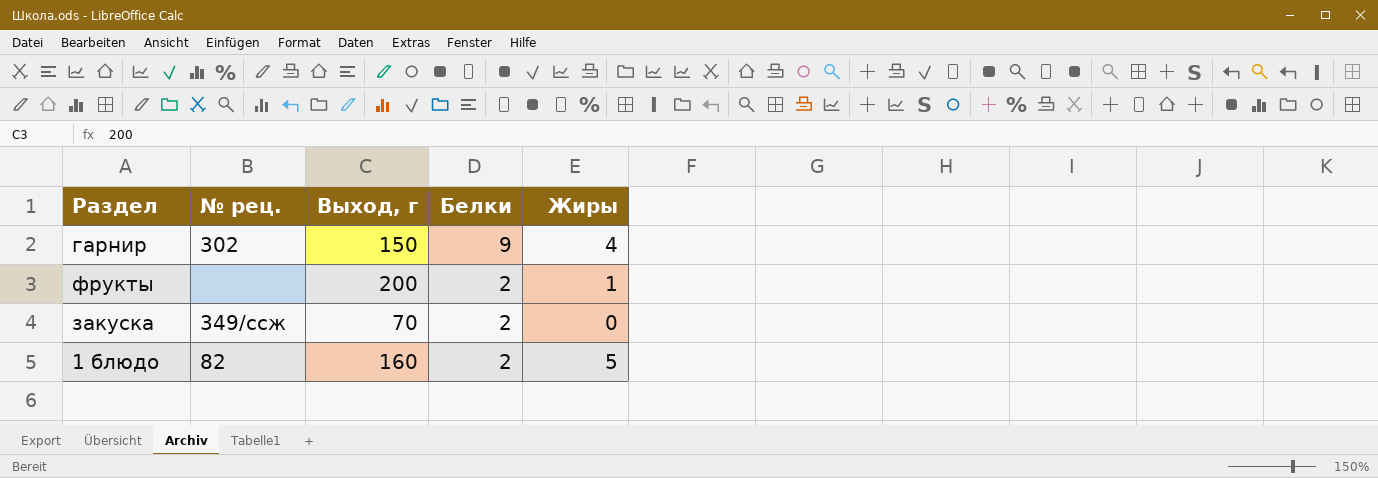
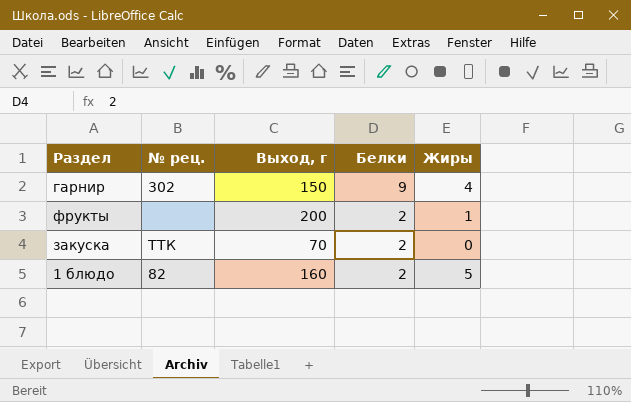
закуска | № рец.: 349/сcж -> ТТК

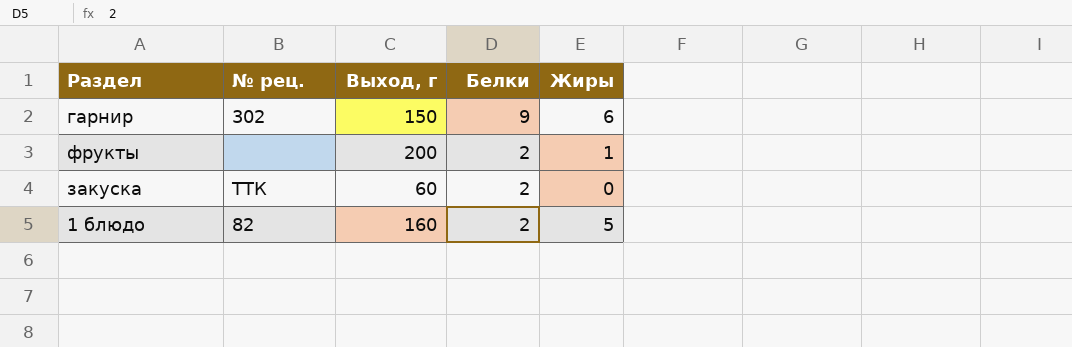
гарнир | Жиры: 4 -> 6
закуска | Выход, г: 70 -> 60

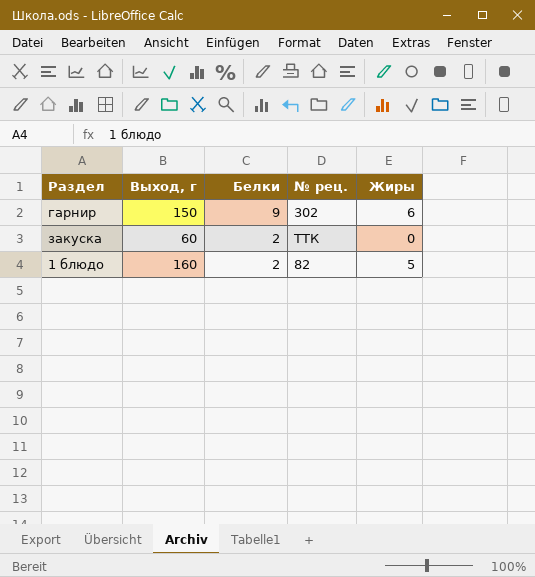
column № рец. | position: 2 -> 4
row фрукты: none | 200 | 2 | 1 -> none

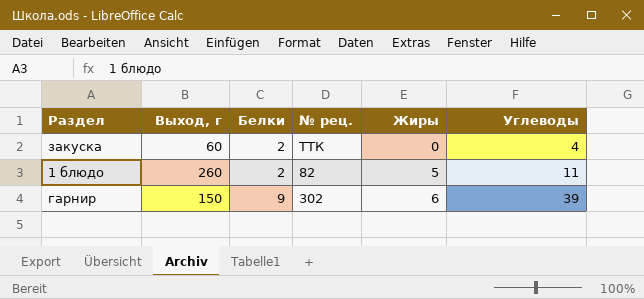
row order: Белки descending -> Белки ascending
column Углеводы | position: none -> 6
1 блюдо | Выход, г: 160 -> 260

